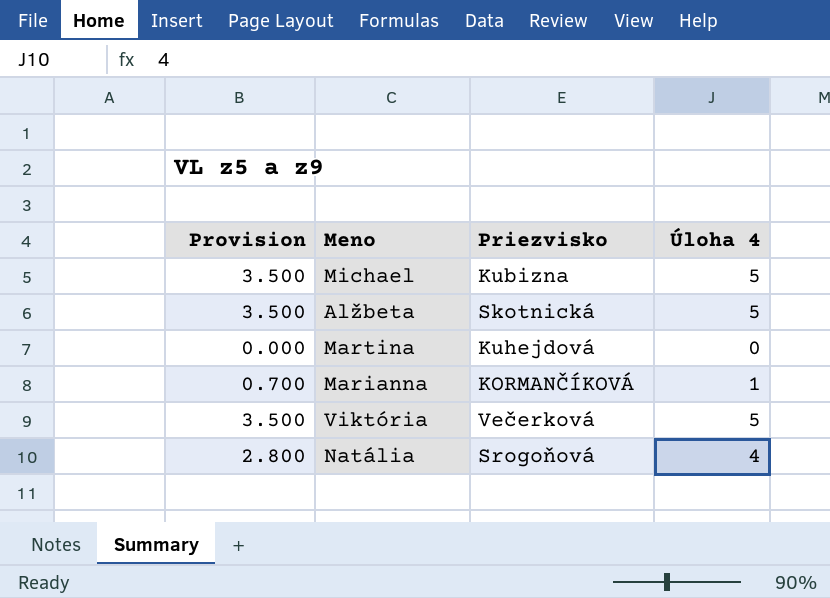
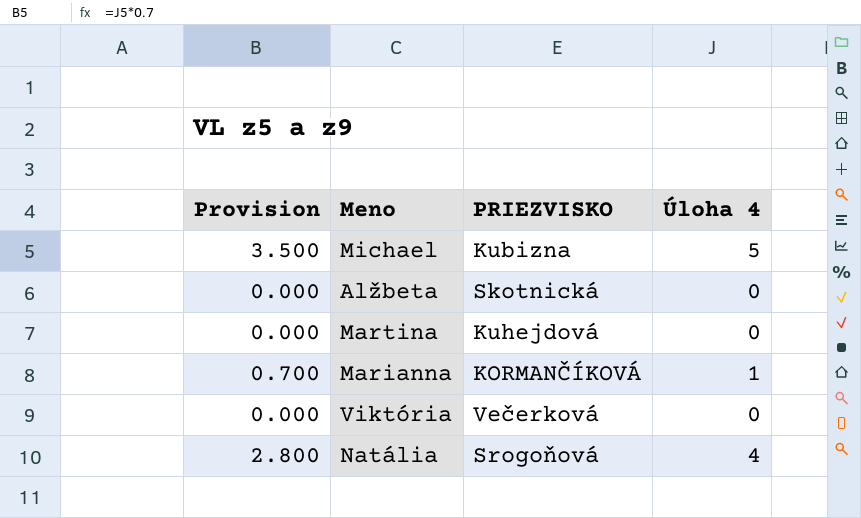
column name: Priezvisko -> PRIEZVISKO
Alžbeta | Provision: 3.500 -> 0.000
Alžbeta | Úloha 4: 5 -> 0
Viktória | Provision: 3.500 -> 0.000
Viktória | Úloha 4: 5 -> 0

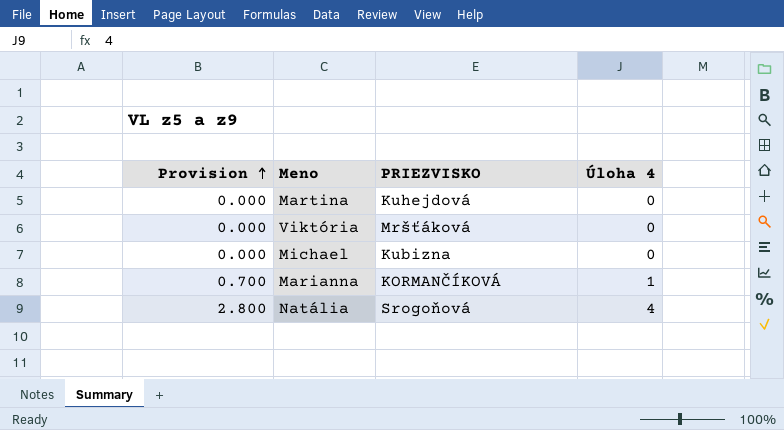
row order: none -> Provision ascending
row Alžbeta: 0.000 | Skotnická | 0 -> none
Viktória | PRIEZVISKO: Večerková -> Mršťáková
Michael | Provision: 3.500 -> 0.000
Michael | Úloha 4: 5 -> 0

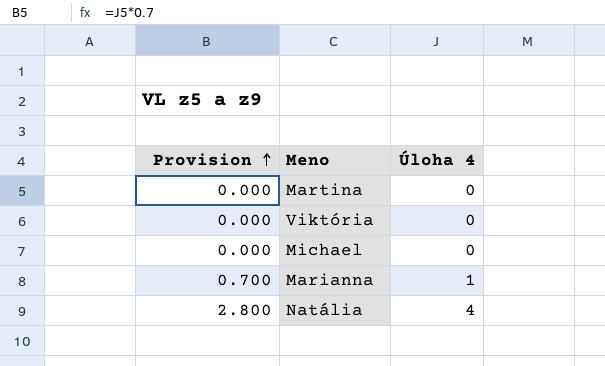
column PRIEZVISKO | position: 3 -> none

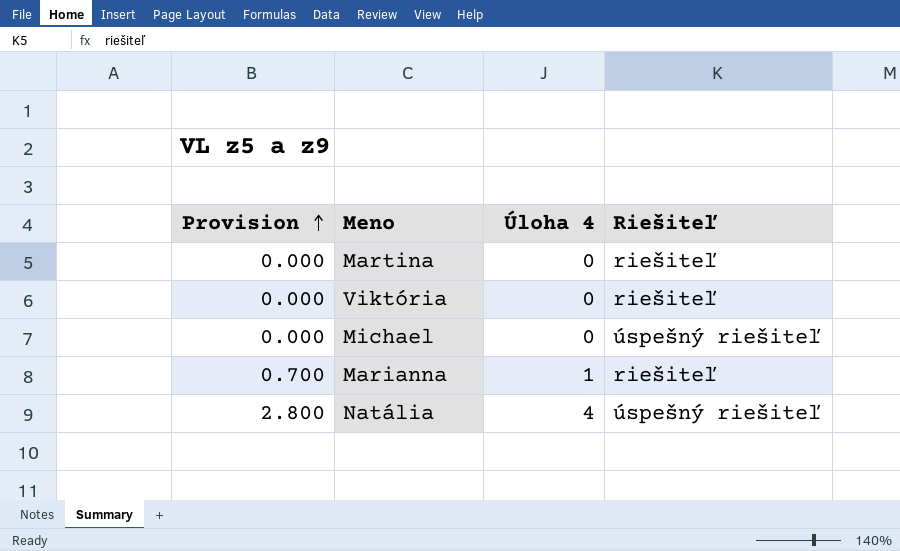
column Riešiteľ | position: none -> 4

